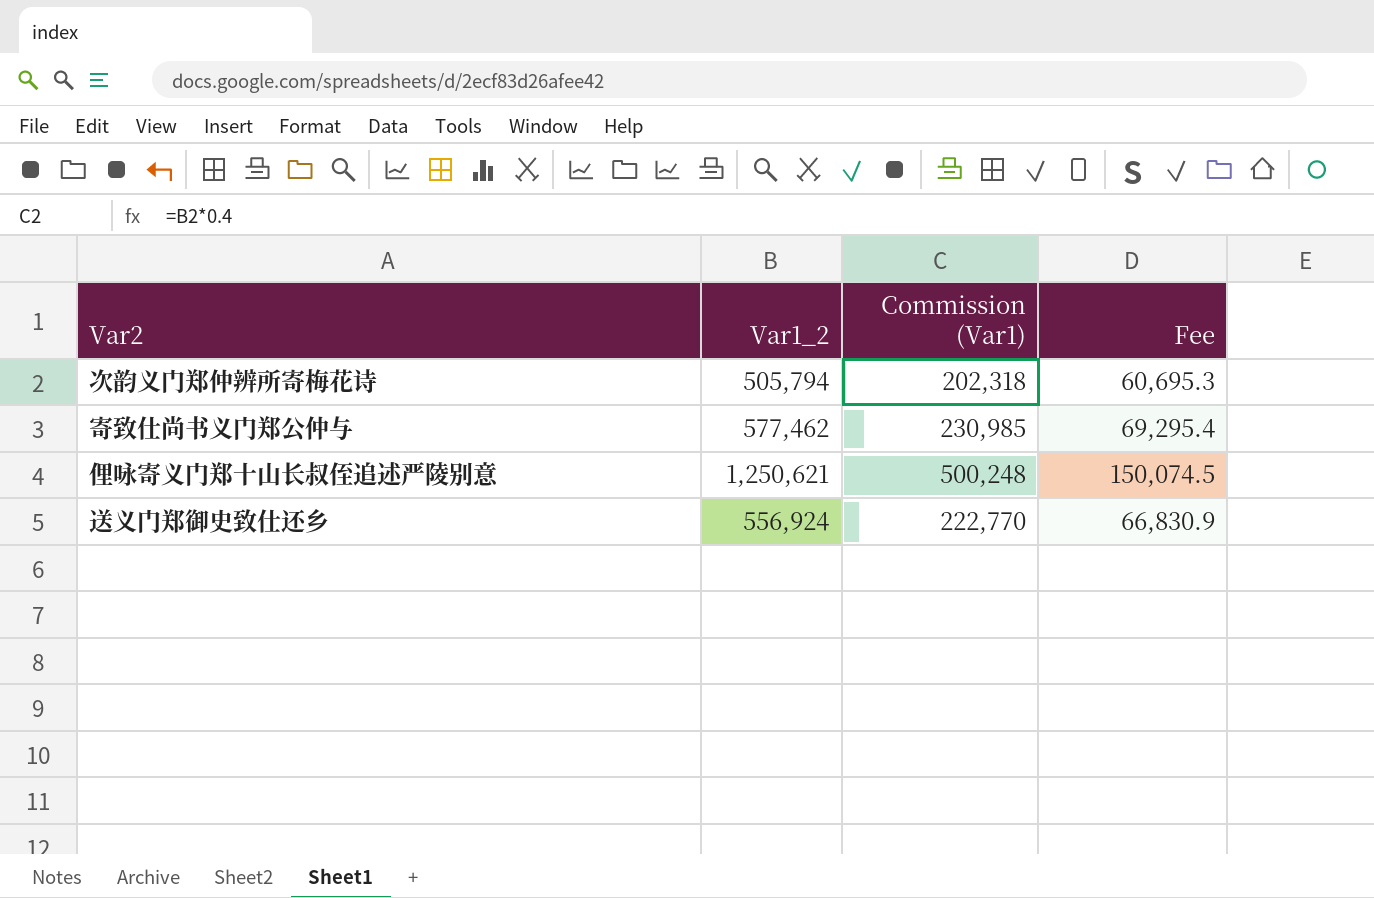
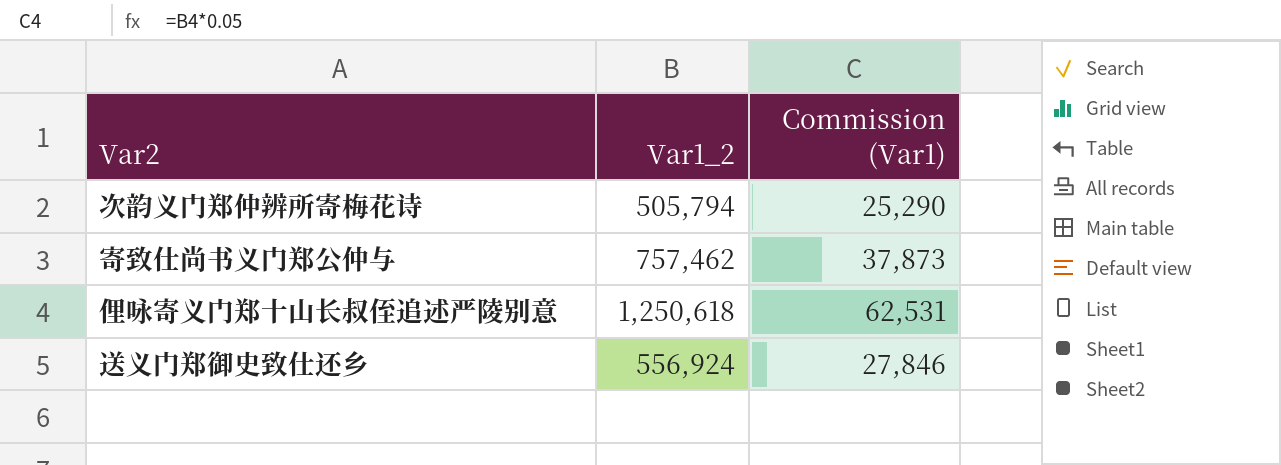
column Fee | formula: [Var1_2] * 0.12 -> none
column Commission (Var1) | formula: [Var1_2] * 0.4 -> [Var1_2] * 0.05
寄致仕尚书义门郑公仲与 | Var1_2: 577,462 -> 757,462
俚咏寄义门郑十山长叔侄追述严陵别意 | Var1_2: 1,250,621 -> 1,250,618

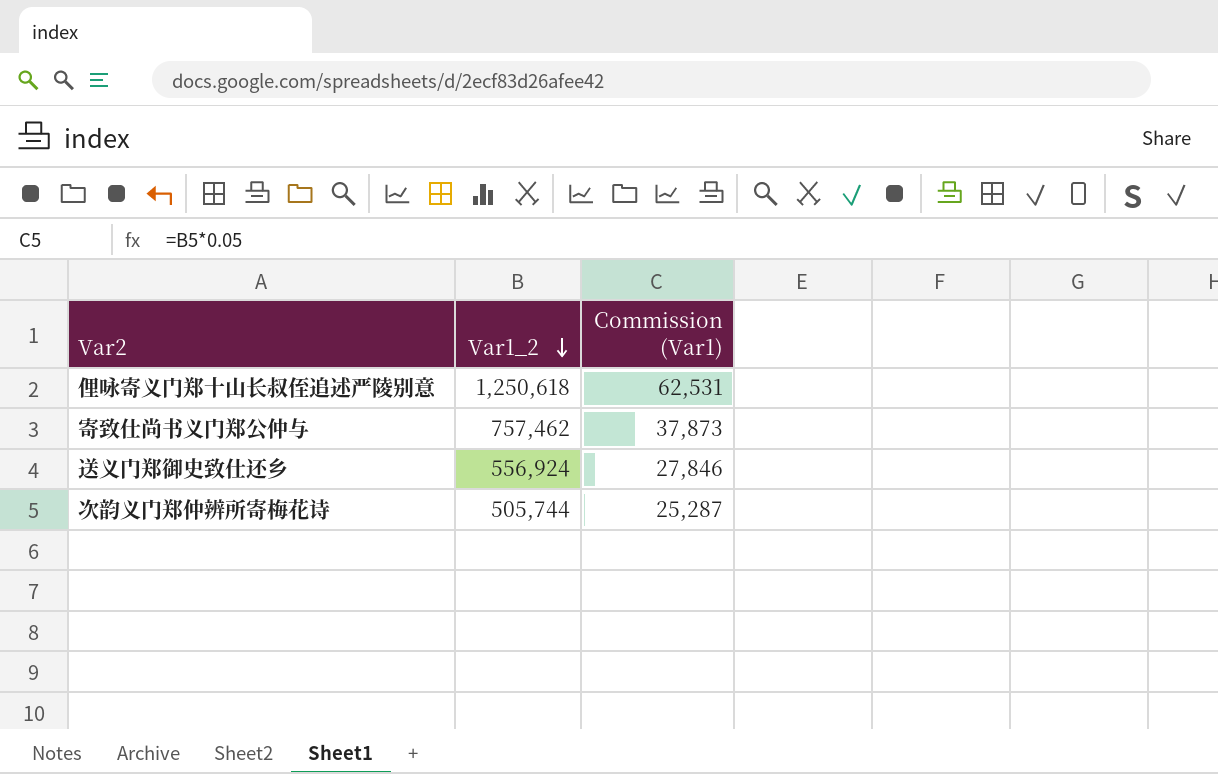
row order: none -> Var1_2 descending
次韵义门郑仲辨所寄梅花诗 | Var1_2: 505,794 -> 505,744
次韵义门郑仲辨所寄梅花诗 | Commission (Var1): 25,290 -> 25,287

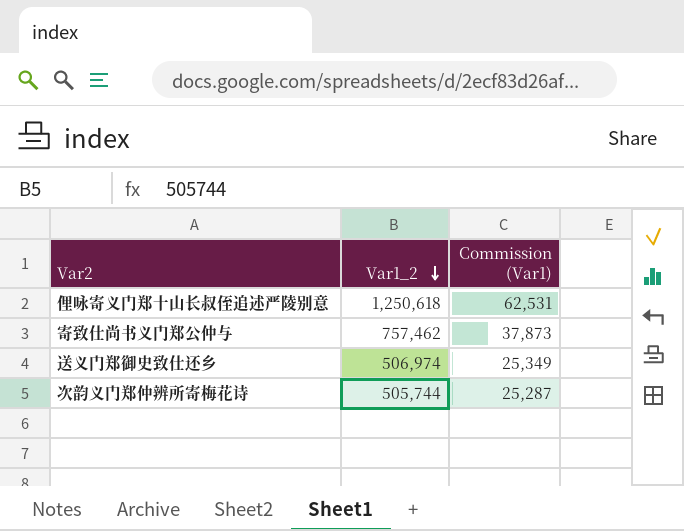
送义门郑御史致仕还乡 | Var1_2: 556,924 -> 506,974
送义门郑御史致仕还乡 | Commission (Var1): 27,846 -> 25,349

